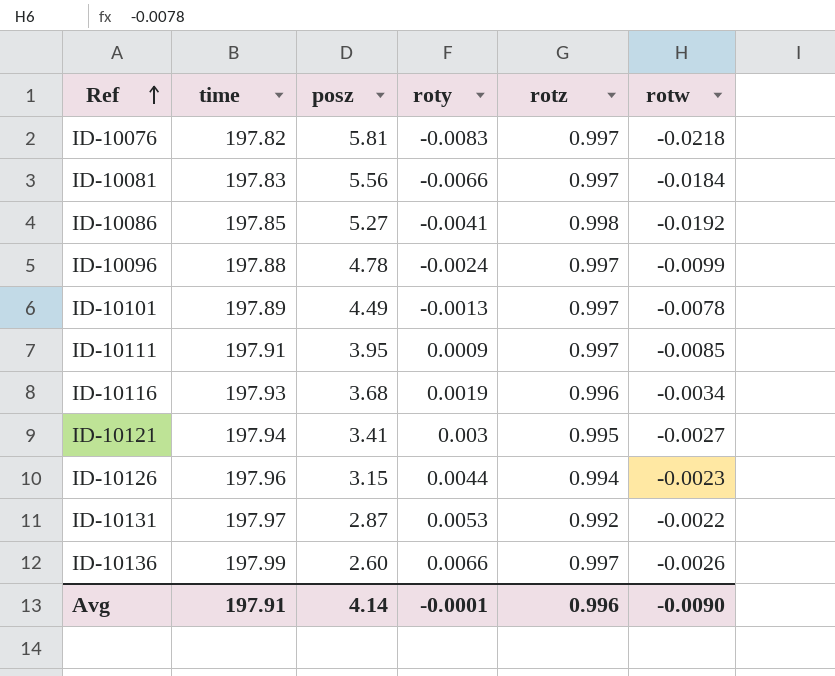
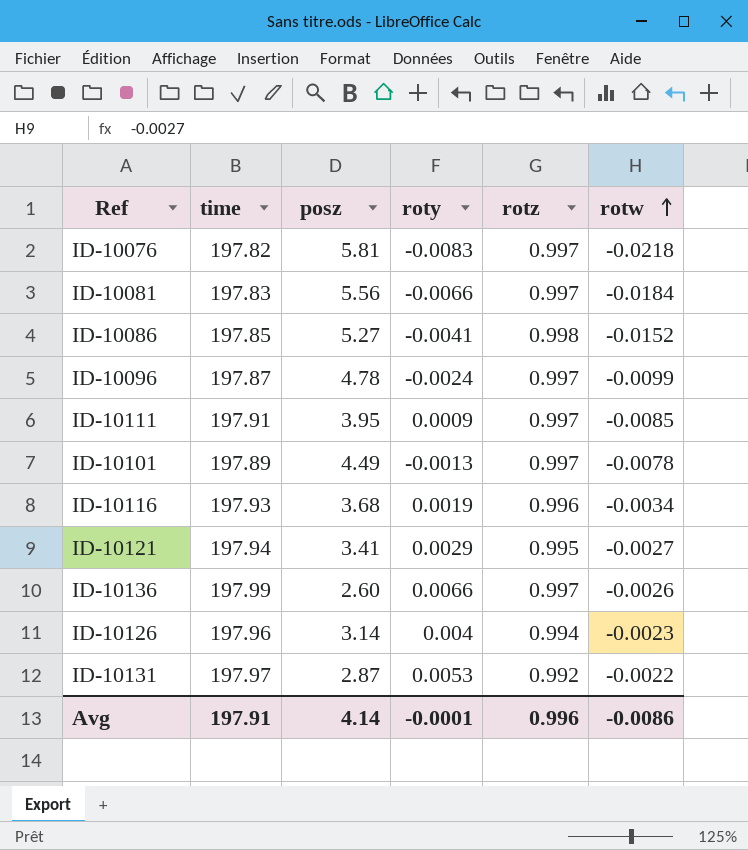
row order: Ref ascending -> rotw ascending
ID-10086 | rotw: -0.0192 -> -0.0152
ID-10096 | time: 197.88 -> 197.87
ID-10121 | roty: 0.003 -> 0.0029
ID-10126 | posz: 3.15 -> 3.14
ID-10126 | roty: 0.0044 -> 0.004
Avg | rotw: -0.0090 -> -0.0086

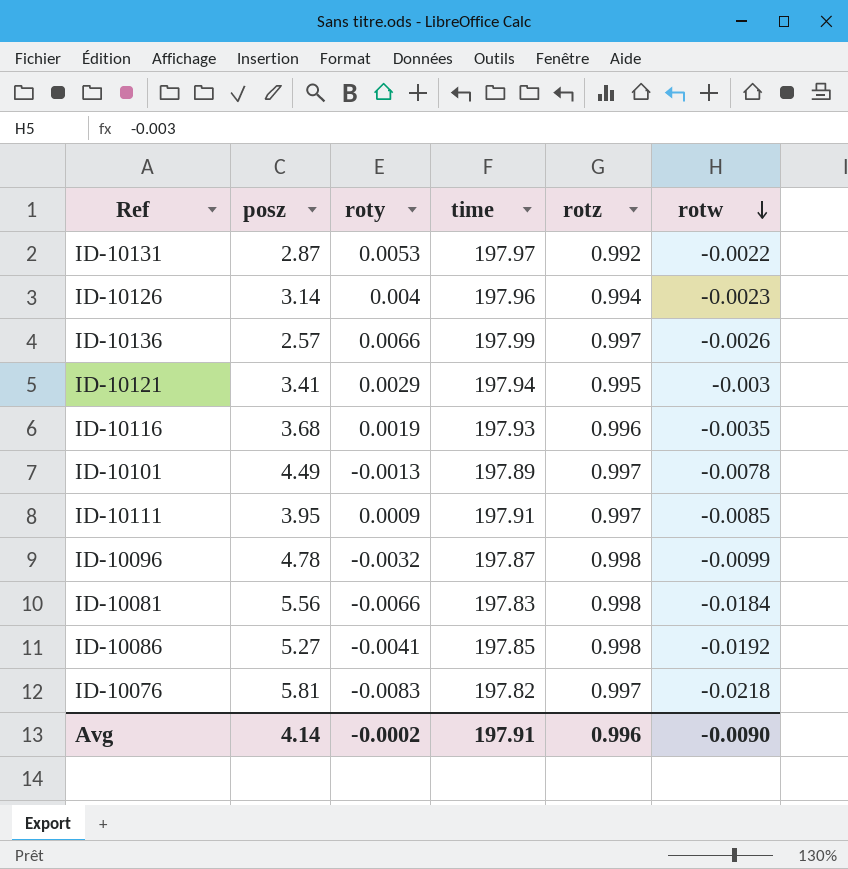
row order: rotw ascending -> rotw descending
column time | position: 2 -> 4
ID-10136 | posz: 2.60 -> 2.57
ID-10121 | rotw: -0.0027 -> -0.003
ID-10116 | rotw: -0.0034 -> -0.0035
ID-10096 | roty: -0.0024 -> -0.0032
ID-10096 | rotz: 0.997 -> 0.998
ID-10081 | rotz: 0.997 -> 0.998
ID-10086 | rotw: -0.0152 -> -0.0192
Avg | roty: -0.0001 -> -0.0002
Avg | rotw: -0.0086 -> -0.0090

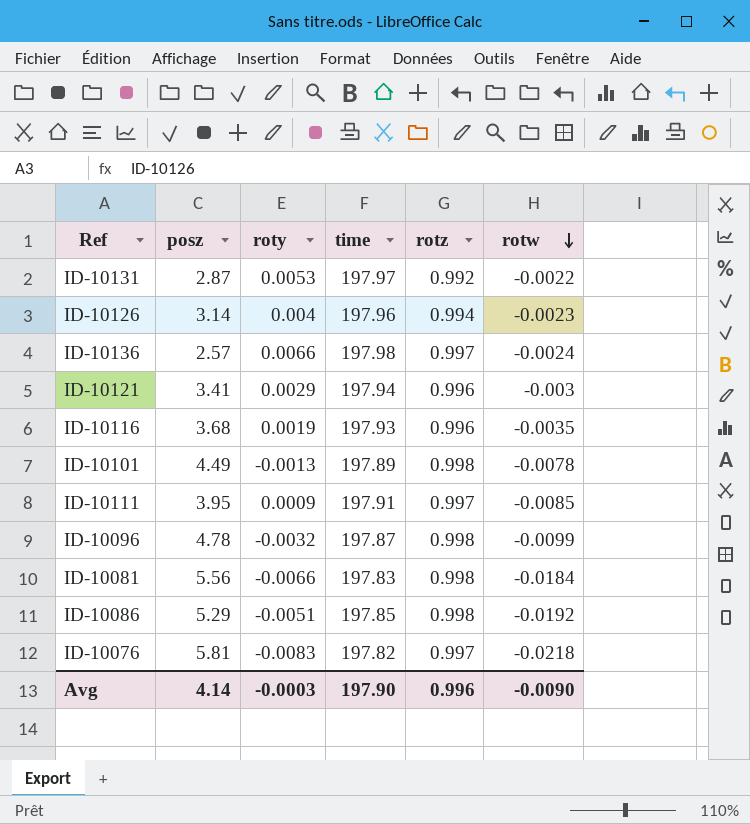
ID-10136 | time: 197.99 -> 197.98
ID-10136 | rotw: -0.0026 -> -0.0024
ID-10121 | rotz: 0.995 -> 0.996
ID-10101 | rotz: 0.997 -> 0.998
ID-10086 | posz: 5.27 -> 5.29
ID-10086 | roty: -0.0041 -> -0.0051
Avg | roty: -0.0002 -> -0.0003
Avg | time: 197.91 -> 197.90

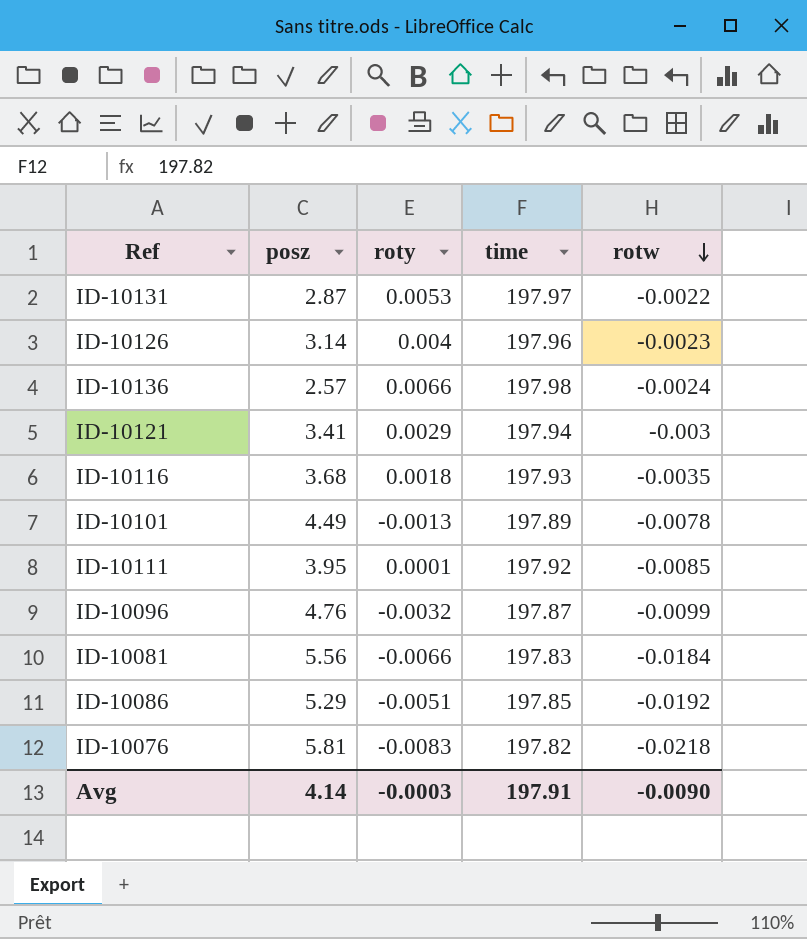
column rotz | position: 5 -> none
ID-10116 | roty: 0.0019 -> 0.0018
ID-10111 | roty: 0.0009 -> 0.0001
ID-10111 | time: 197.91 -> 197.92
ID-10096 | posz: 4.78 -> 4.76
Avg | time: 197.90 -> 197.91

